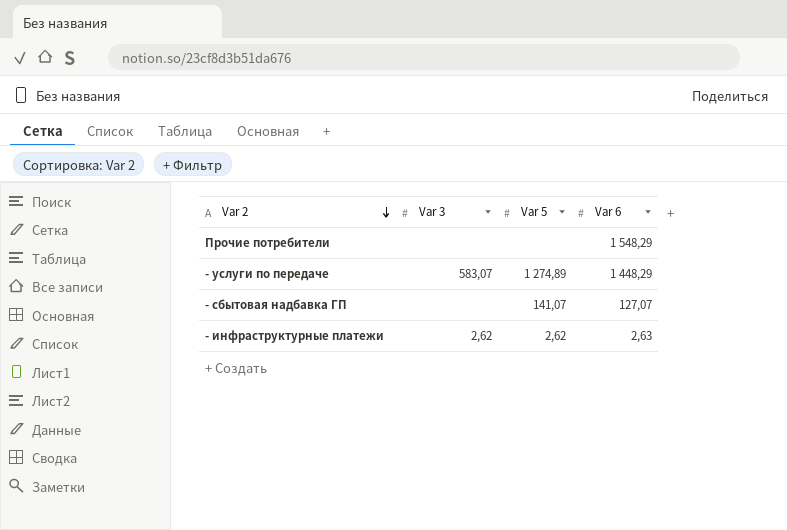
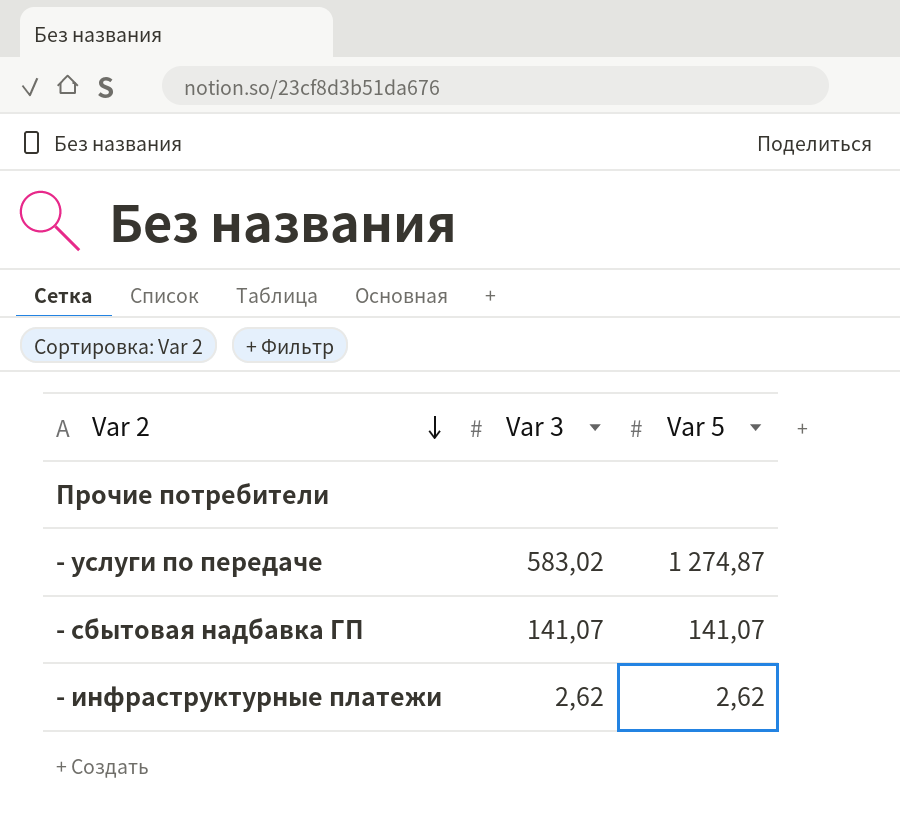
column Var 6 | position: 4 -> none
- услуги по передаче | Var 3: 583,07 -> 583,02
- услуги по передаче | Var 5: 1 274,89 -> 1 274,87
- сбытовая надбавка ГП | Var 3: none -> 141,07

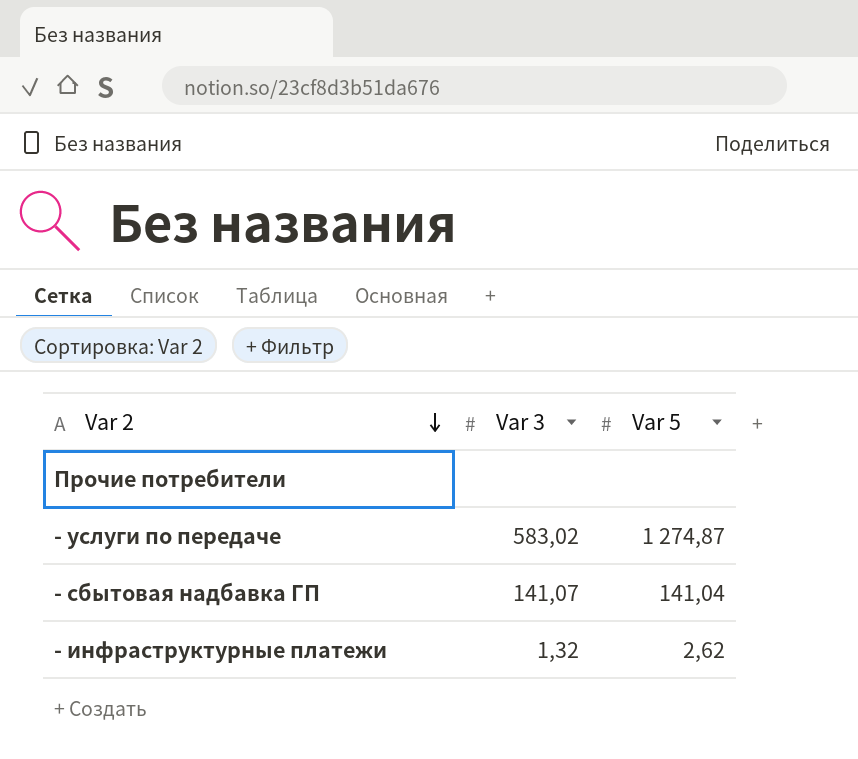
- сбытовая надбавка ГП | Var 5: 141,07 -> 141,04
- инфраструктурные платежи | Var 3: 2,62 -> 1,32

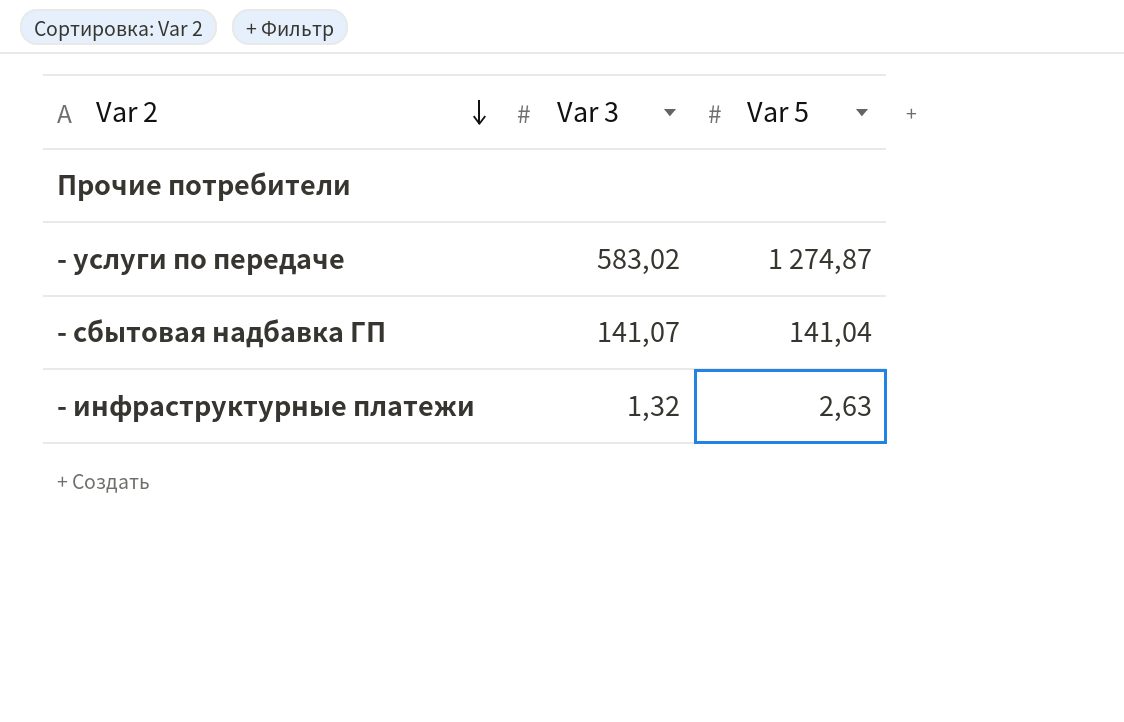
- инфраструктурные платежи | Var 5: 2,62 -> 2,63

